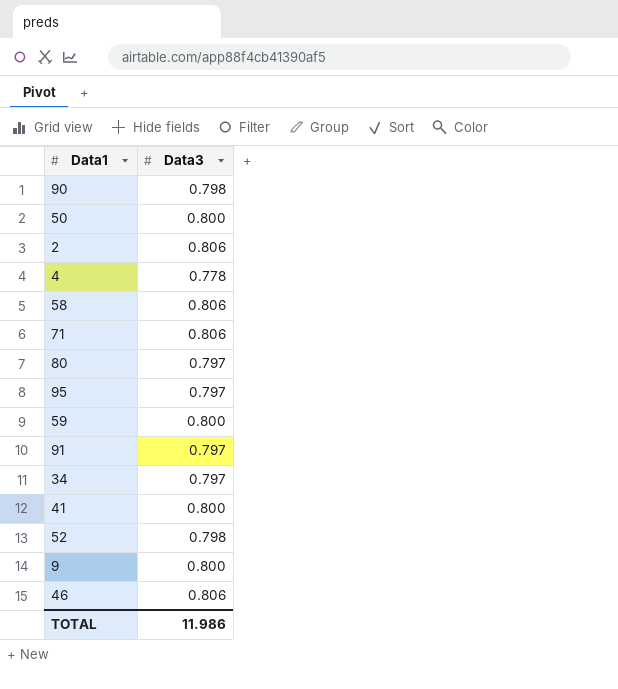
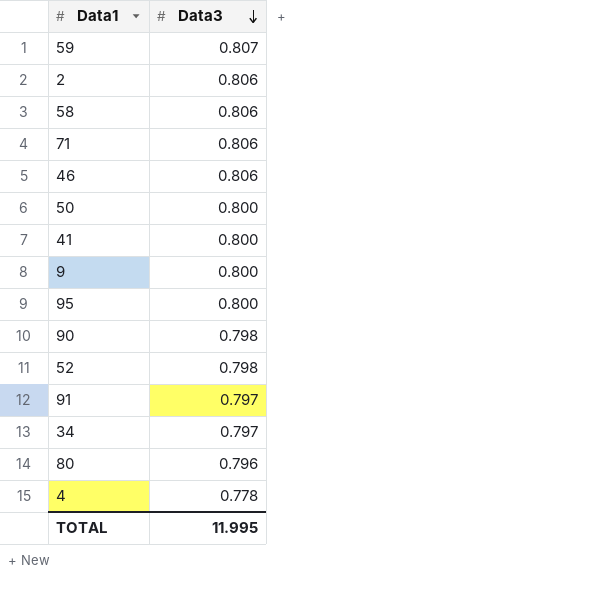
row order: none -> Data3 descending
59 | Data3: 0.800 -> 0.807
95 | Data3: 0.797 -> 0.800
80 | Data3: 0.797 -> 0.796
TOTAL | Data3: 11.986 -> 11.995

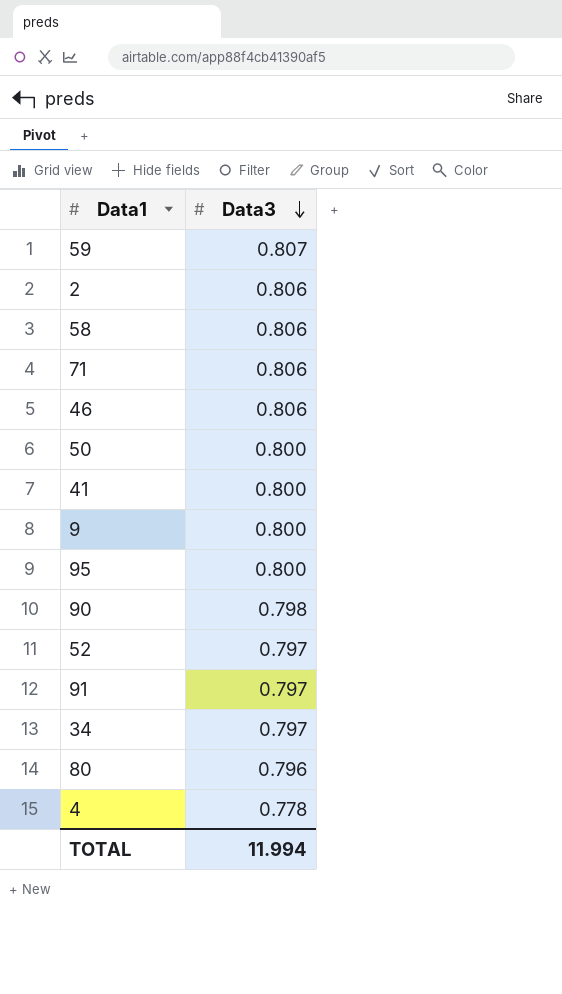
52 | Data3: 0.798 -> 0.797
TOTAL | Data3: 11.995 -> 11.994

